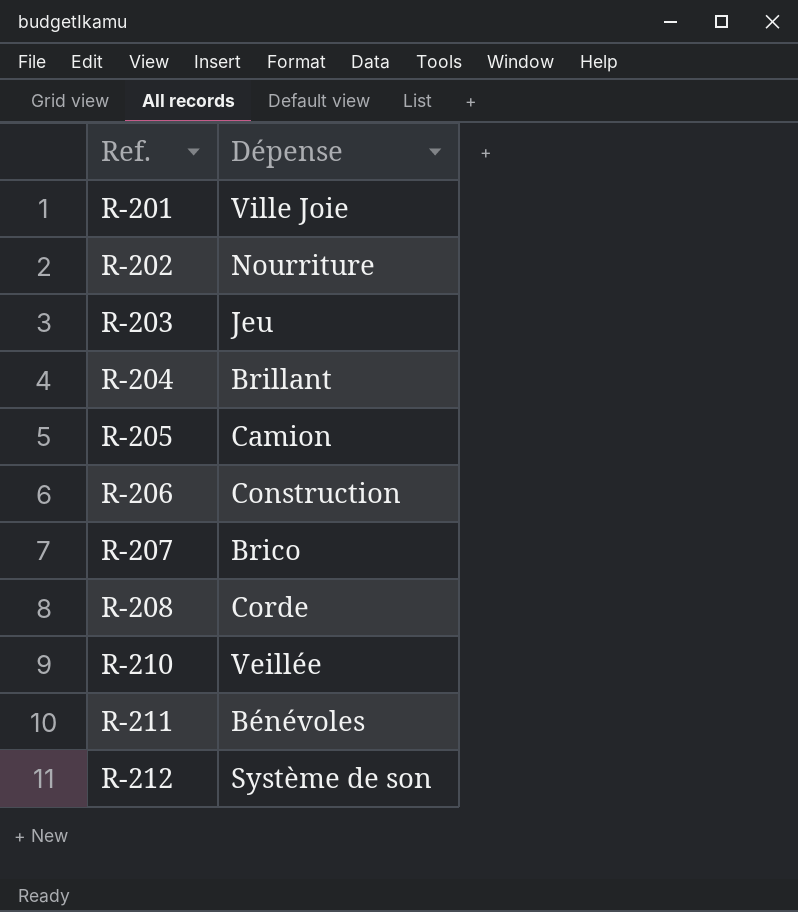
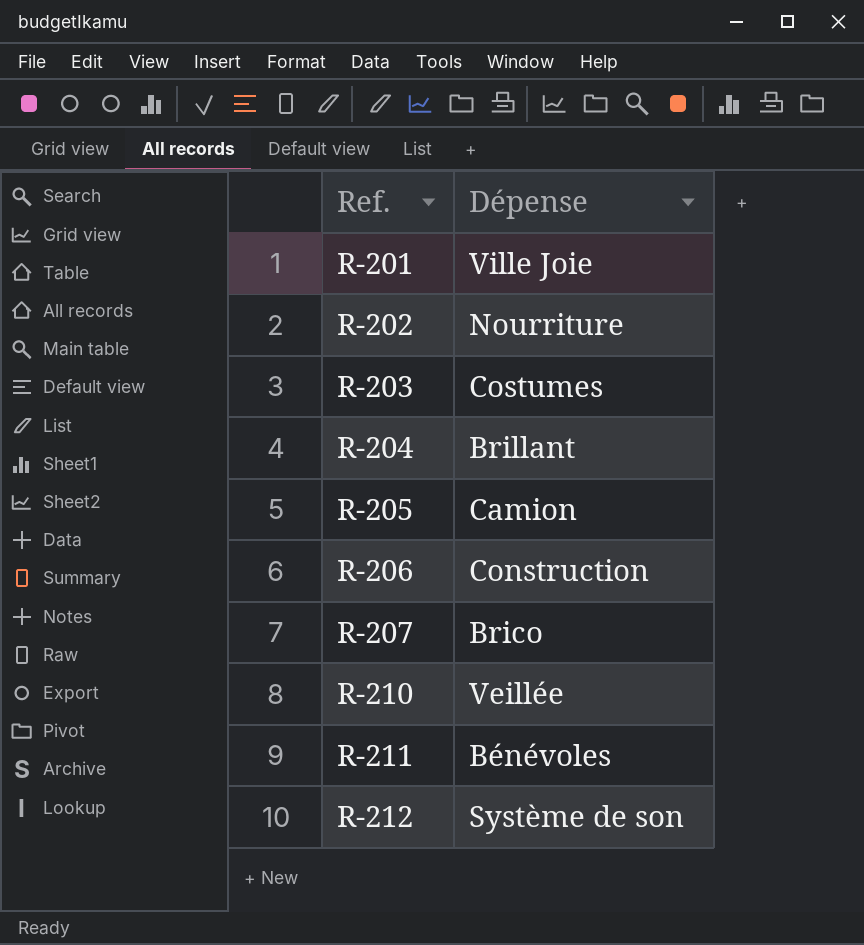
row R-208: Corde -> none
R-203 | Dépense: Jeu -> Costumes

